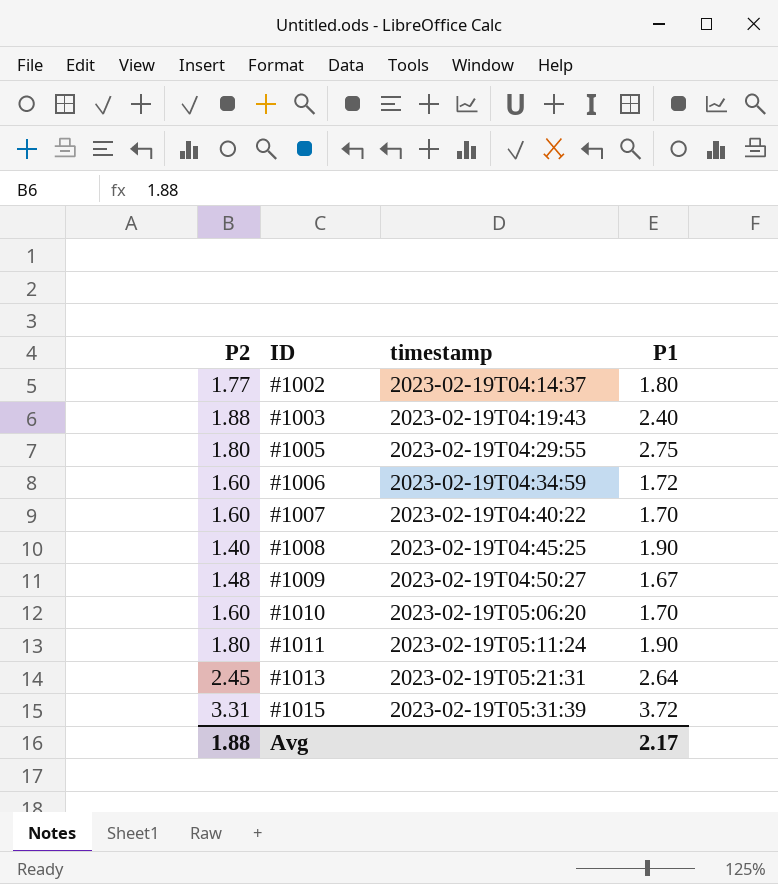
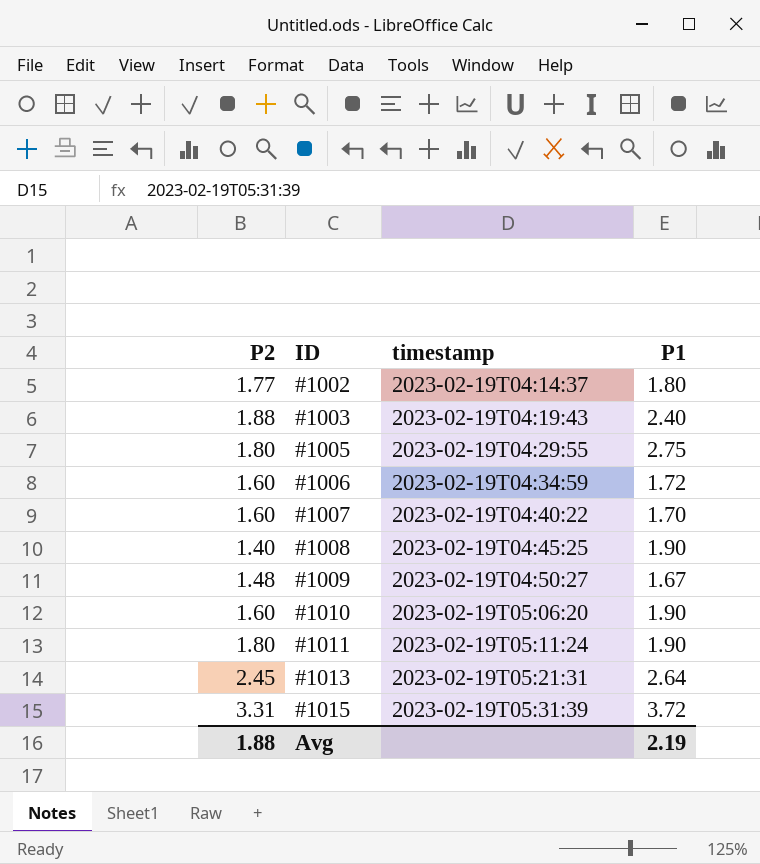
#1010 | P1: 1.70 -> 1.90
Avg | P1: 2.17 -> 2.19

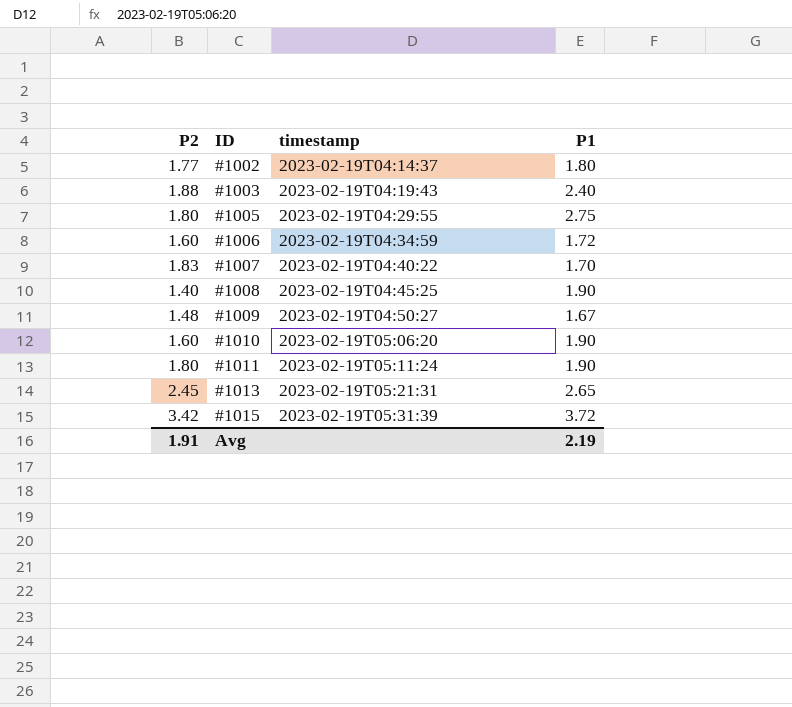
#1007 | P2: 1.60 -> 1.83
#1013 | P1: 2.64 -> 2.65
#1015 | P2: 3.31 -> 3.42
Avg | P2: 1.88 -> 1.91

